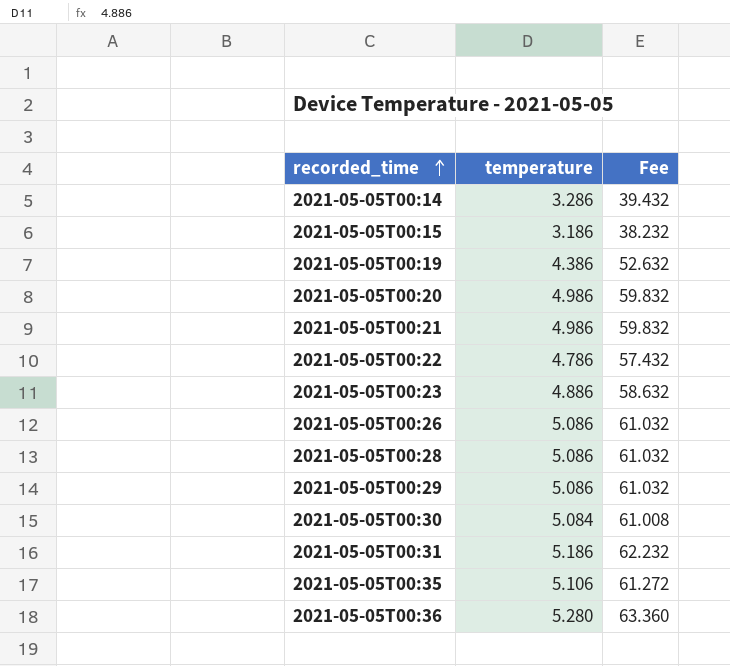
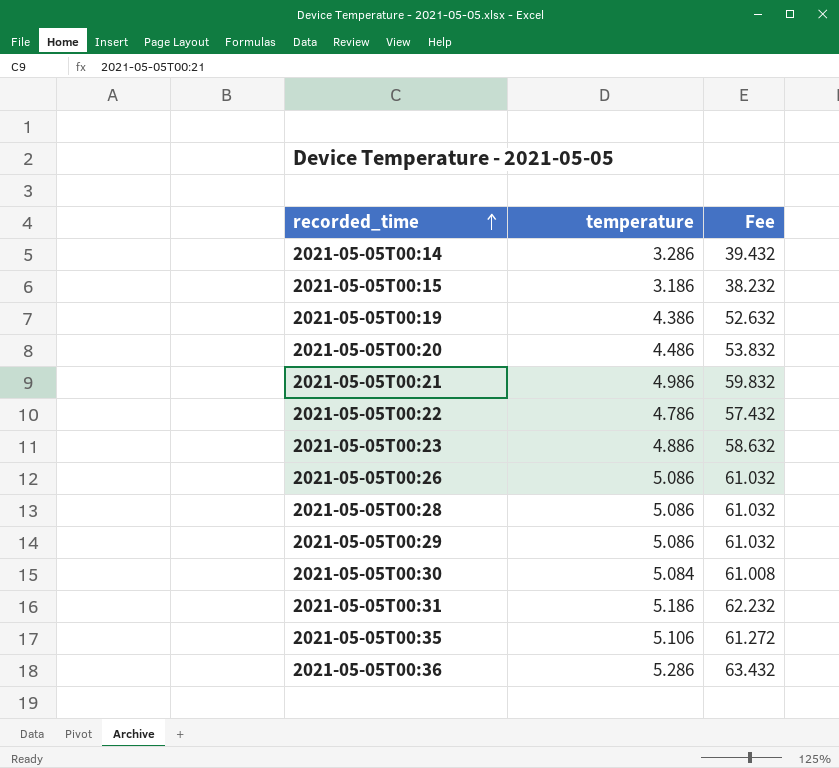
2021-05-05T00:20 | temperature: 4.986 -> 4.486
2021-05-05T00:20 | Fee: 59.832 -> 53.832
2021-05-05T00:36 | temperature: 5.280 -> 5.286
2021-05-05T00:36 | Fee: 63.360 -> 63.432

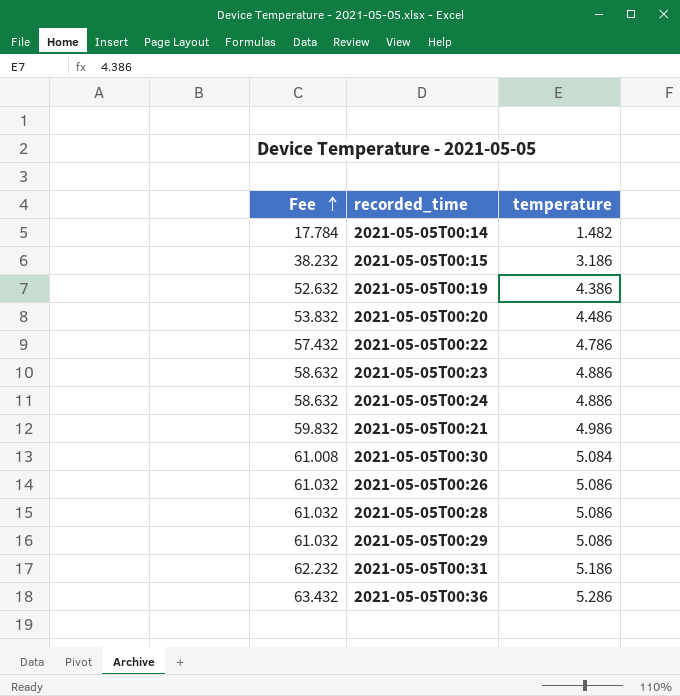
row order: recorded_time ascending -> Fee ascending
column Fee | position: 3 -> 1
row 2021-05-05T00:35: 5.106 | 61.272 -> none
2021-05-05T00:14 | Fee: 39.432 -> 17.784
2021-05-05T00:14 | temperature: 3.286 -> 1.482
row 2021-05-05T00:24: none -> 58.632 | 4.886

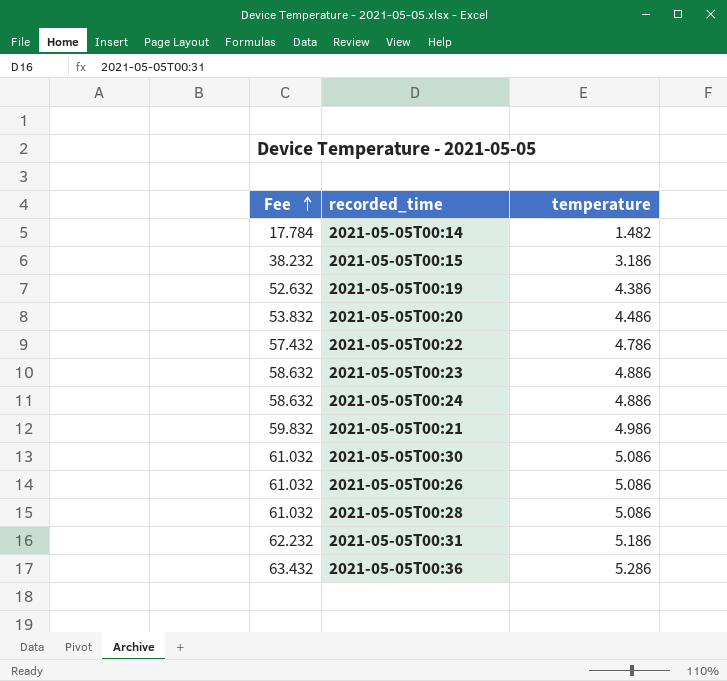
row 2021-05-05T00:29: 61.032 | 5.086 -> none
2021-05-05T00:30 | Fee: 61.008 -> 61.032
2021-05-05T00:30 | temperature: 5.084 -> 5.086

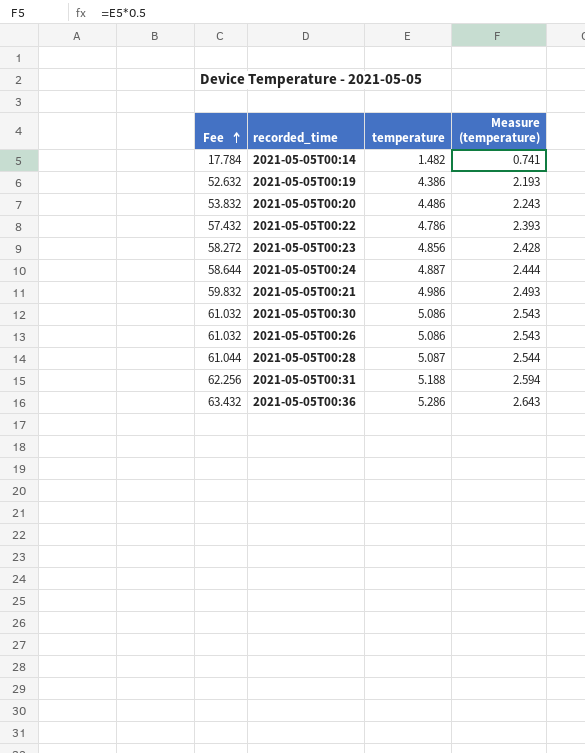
column Measure (temperature) | formula: none -> [temperature] * 0.5
row 2021-05-05T00:15: 38.232 | 3.186 -> none
2021-05-05T00:23 | Fee: 58.632 -> 58.272
2021-05-05T00:23 | temperature: 4.886 -> 4.856
2021-05-05T00:24 | Fee: 58.632 -> 58.644
2021-05-05T00:24 | temperature: 4.886 -> 4.887
2021-05-05T00:28 | Fee: 61.032 -> 61.044
2021-05-05T00:28 | temperature: 5.086 -> 5.087
2021-05-05T00:31 | Fee: 62.232 -> 62.256
2021-05-05T00:31 | temperature: 5.186 -> 5.188

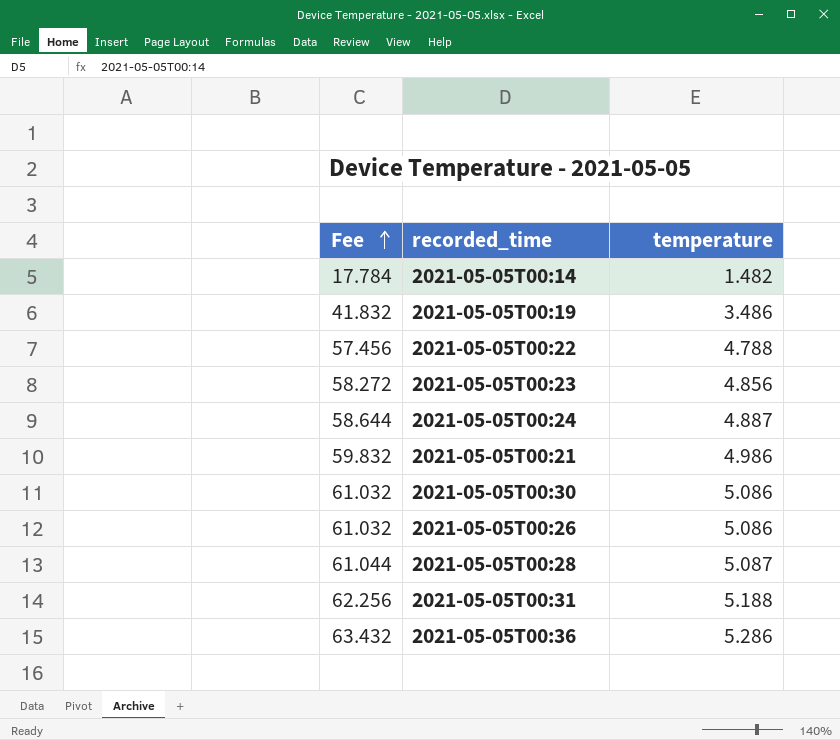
column Measure (temperature) | formula: [temperature] * 0.5 -> none
row 2021-05-05T00:20: 53.832 | 4.486 | 2.243 -> none
2021-05-05T00:19 | Fee: 52.632 -> 41.832
2021-05-05T00:19 | temperature: 4.386 -> 3.486
2021-05-05T00:22 | Fee: 57.432 -> 57.456
2021-05-05T00:22 | temperature: 4.786 -> 4.788

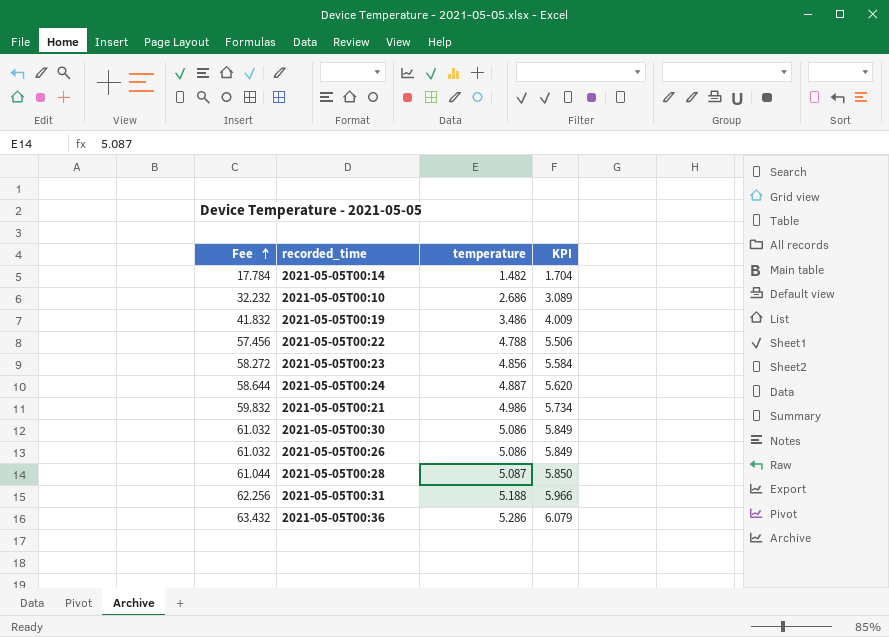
column KPI | formula: none -> [temperature] * 1.15
row 2021-05-05T00:10: none -> 32.232 | 2.686 | 3.089

